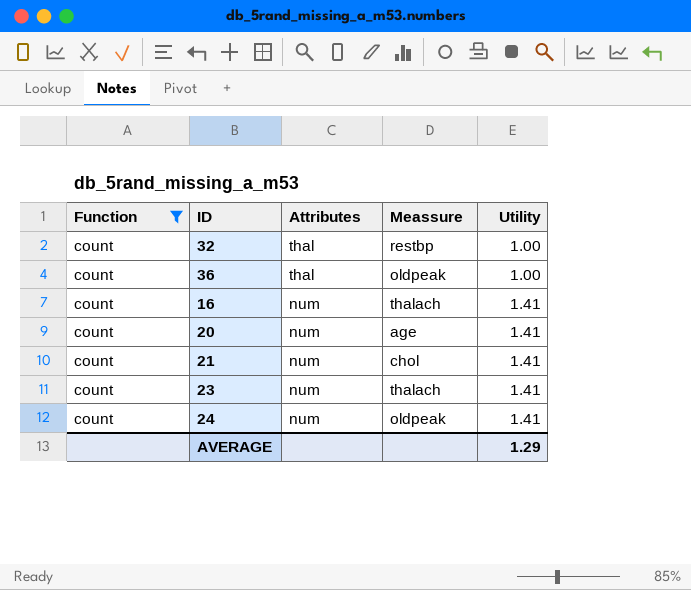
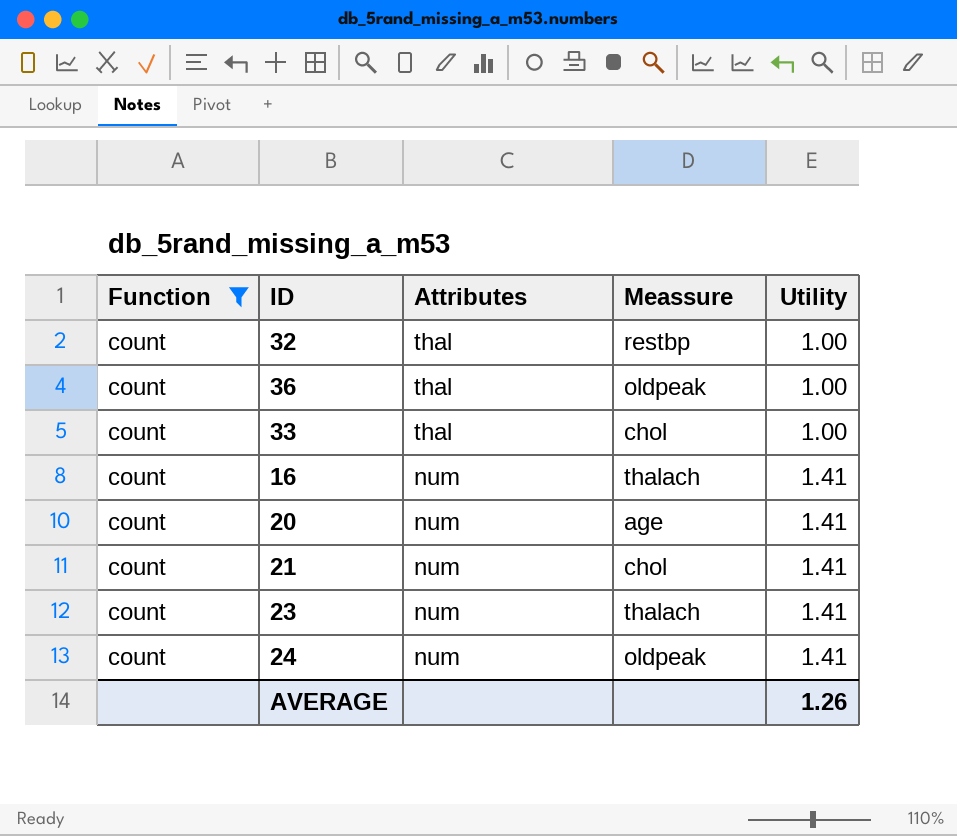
row 33: none -> count | thal | chol | 1.00
AVERAGE | Utility: 1.29 -> 1.26

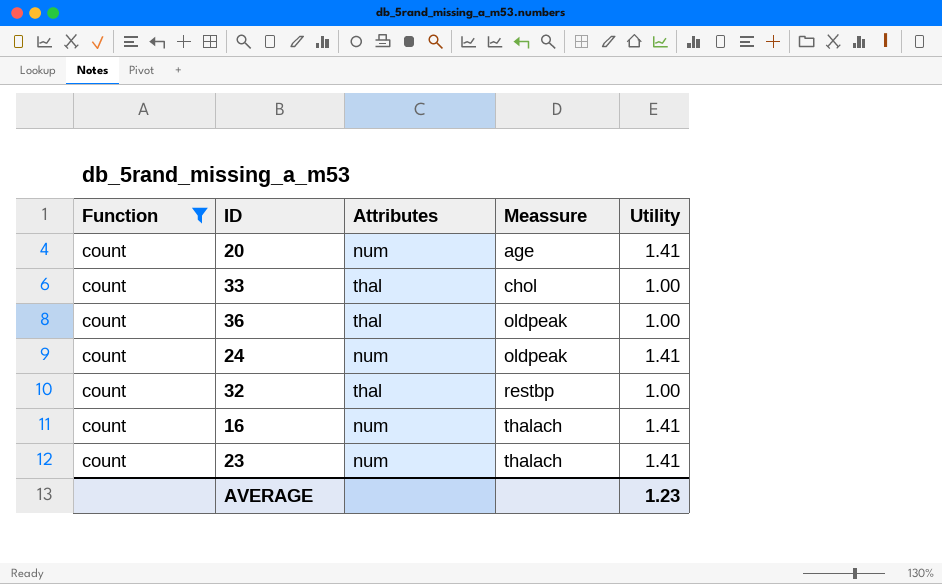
row order: Attributes descending -> Meassure ascending
row 21: count | num | chol | 1.41 -> none
AVERAGE | Utility: 1.26 -> 1.23

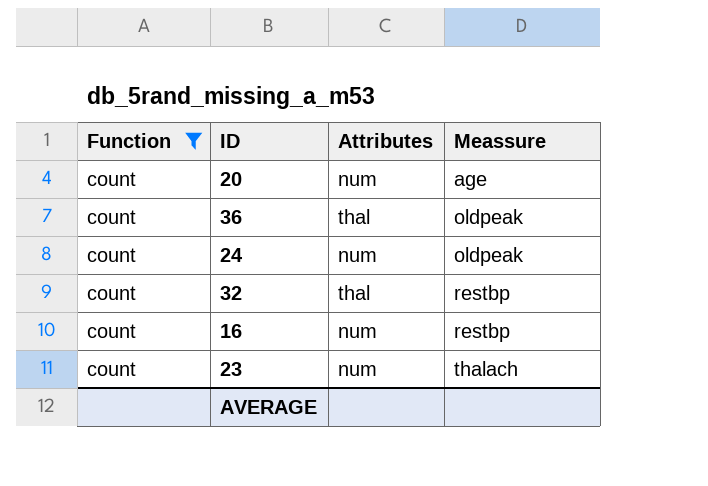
column Utility | position: 5 -> none
row 33: count | thal | chol | 1.00 -> none
16 | Meassure: thalach -> restbp

